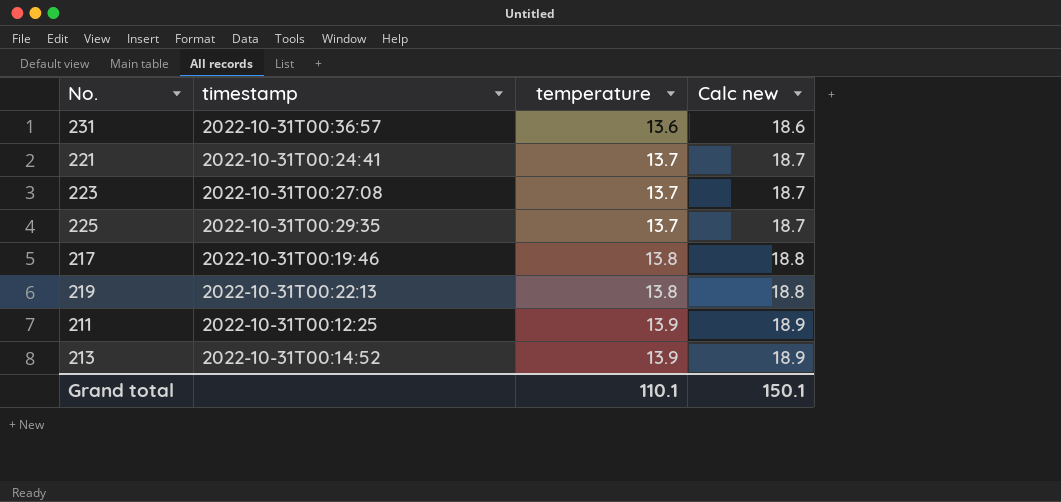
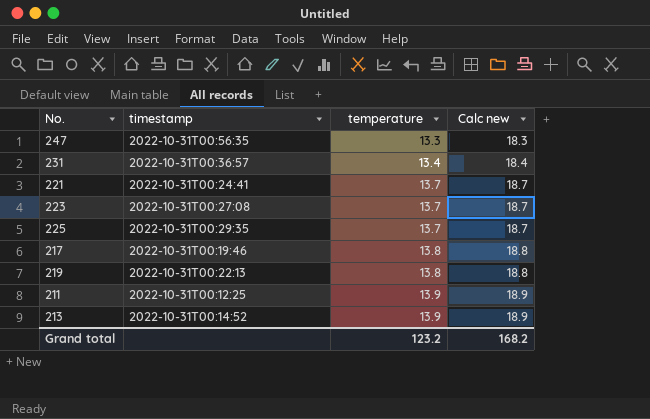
row 247: none -> 2022-10-31T00:56:35 | 13.3 | 18.3
231 | temperature: 13.6 -> 13.4
231 | Calc new: 18.6 -> 18.4
Grand total | temperature: 110.1 -> 123.2
Grand total | Calc new: 150.1 -> 168.2

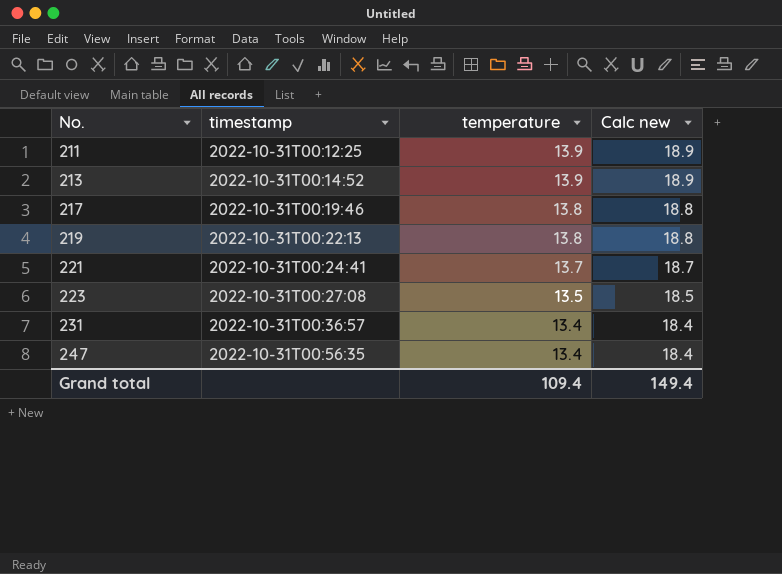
row order: temperature ascending -> No. ascending
row 225: 2022-10-31T00:29:35 | 13.7 | 18.7 -> none
223 | temperature: 13.7 -> 13.5
223 | Calc new: 18.7 -> 18.5
247 | temperature: 13.3 -> 13.4
247 | Calc new: 18.3 -> 18.4
Grand total | temperature: 123.2 -> 109.4
Grand total | Calc new: 168.2 -> 149.4

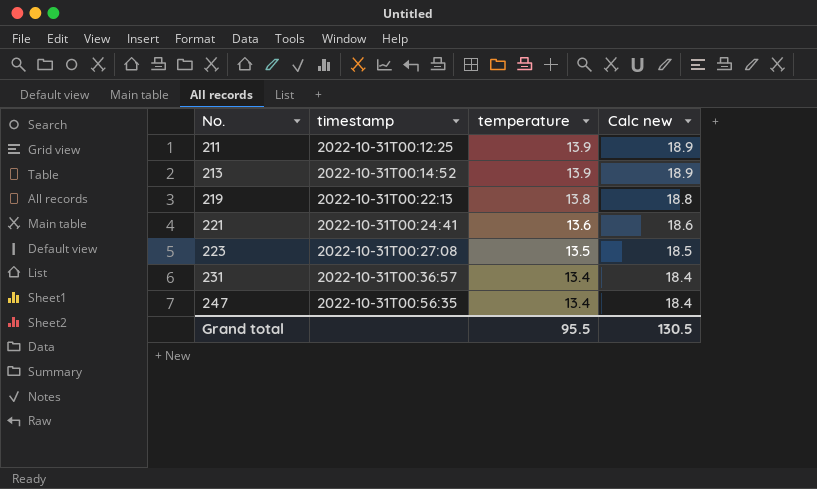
row 217: 2022-10-31T00:19:46 | 13.8 | 18.8 -> none
221 | temperature: 13.7 -> 13.6
221 | Calc new: 18.7 -> 18.6
Grand total | temperature: 109.4 -> 95.5
Grand total | Calc new: 149.4 -> 130.5

